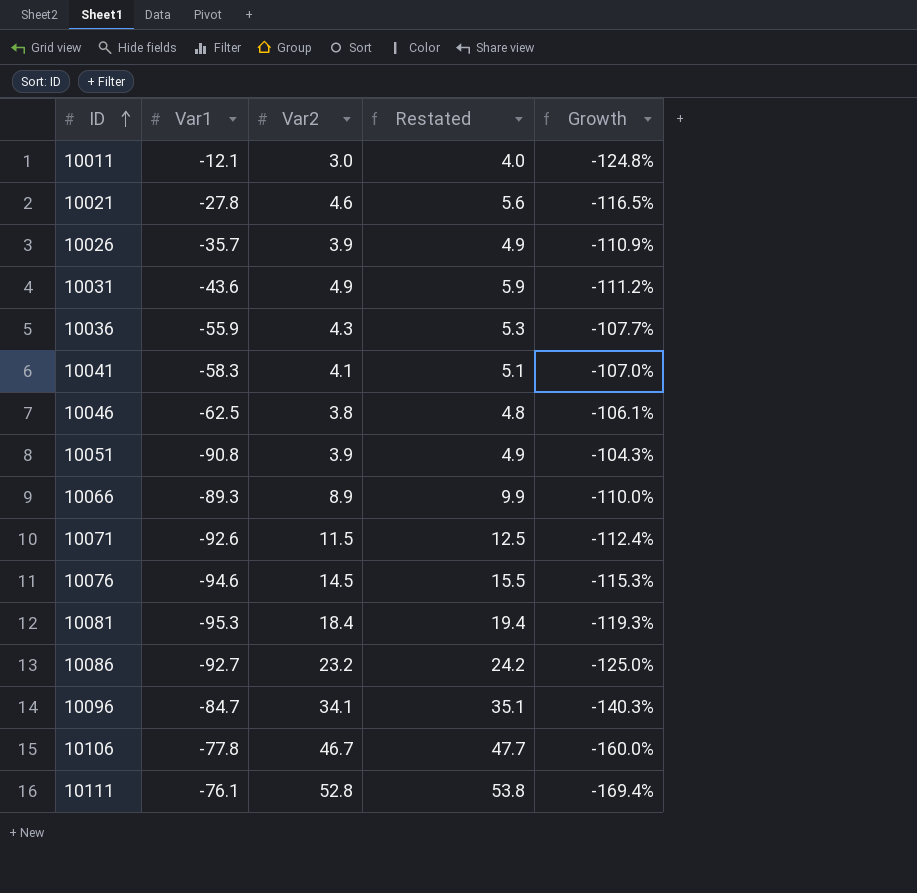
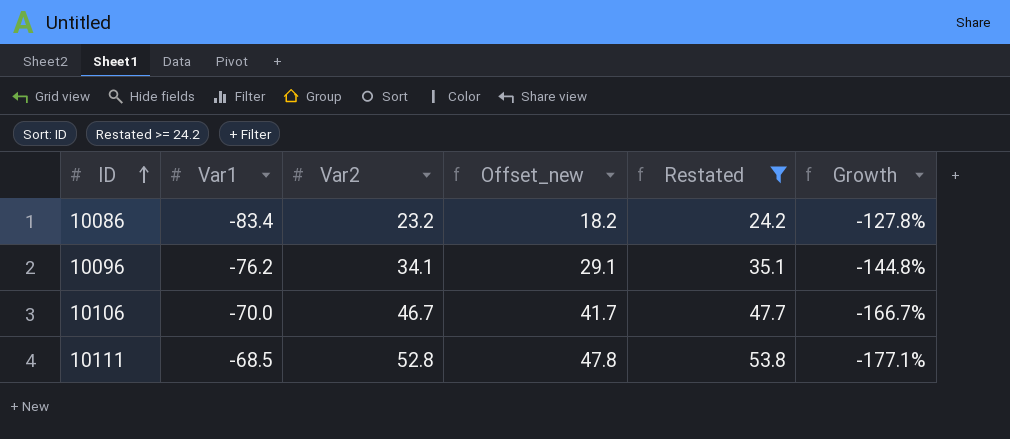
filter: none -> Restated >= 24.2
column Offset_new | formula: none -> [Var2] - 5
10086 | Var1: -92.7 -> -83.4
10086 | Growth: -125.0% -> -127.8%
10096 | Var1: -84.7 -> -76.2
10096 | Growth: -140.3% -> -144.8%
10106 | Var1: -77.8 -> -70.0
10106 | Growth: -160.0% -> -166.7%
10111 | Var1: -76.1 -> -68.5
10111 | Growth: -169.4% -> -177.1%

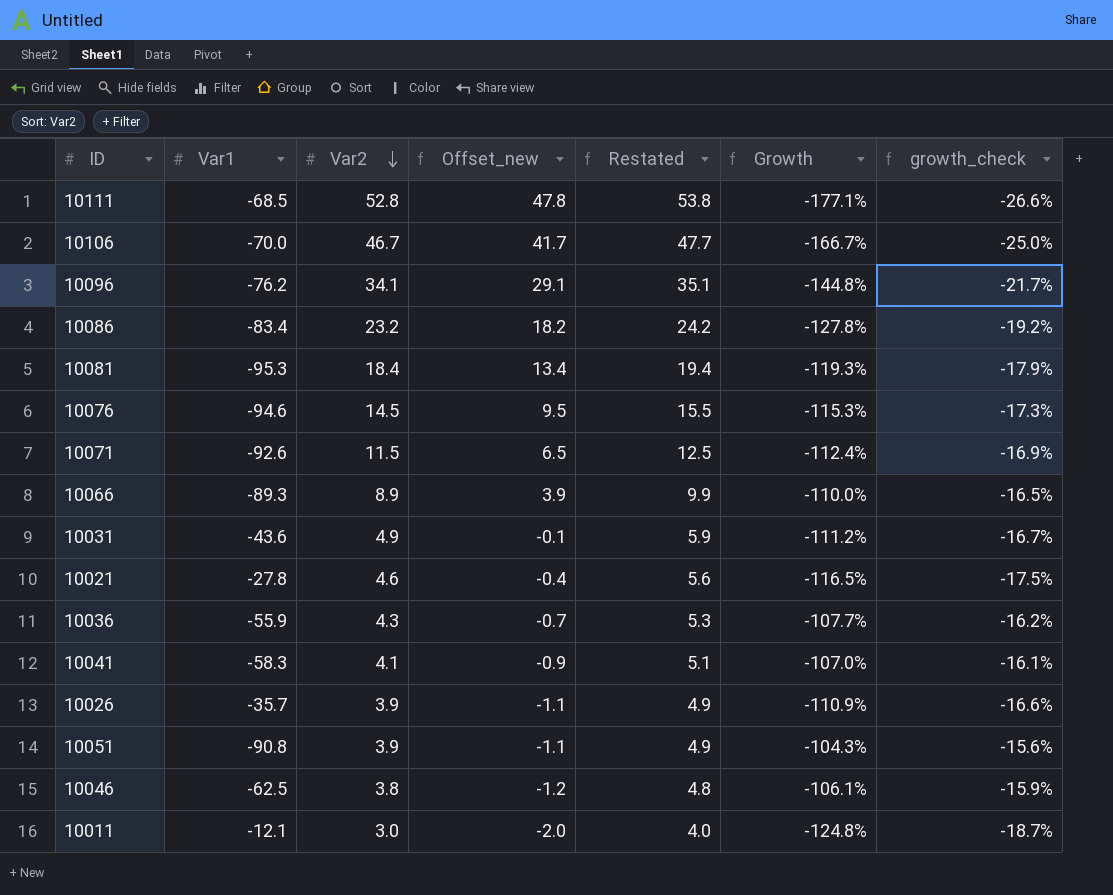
filter: Restated >= 24.2 -> none
row order: ID ascending -> Var2 descending
column growth_check | formula: none -> [Growth] * 0.15

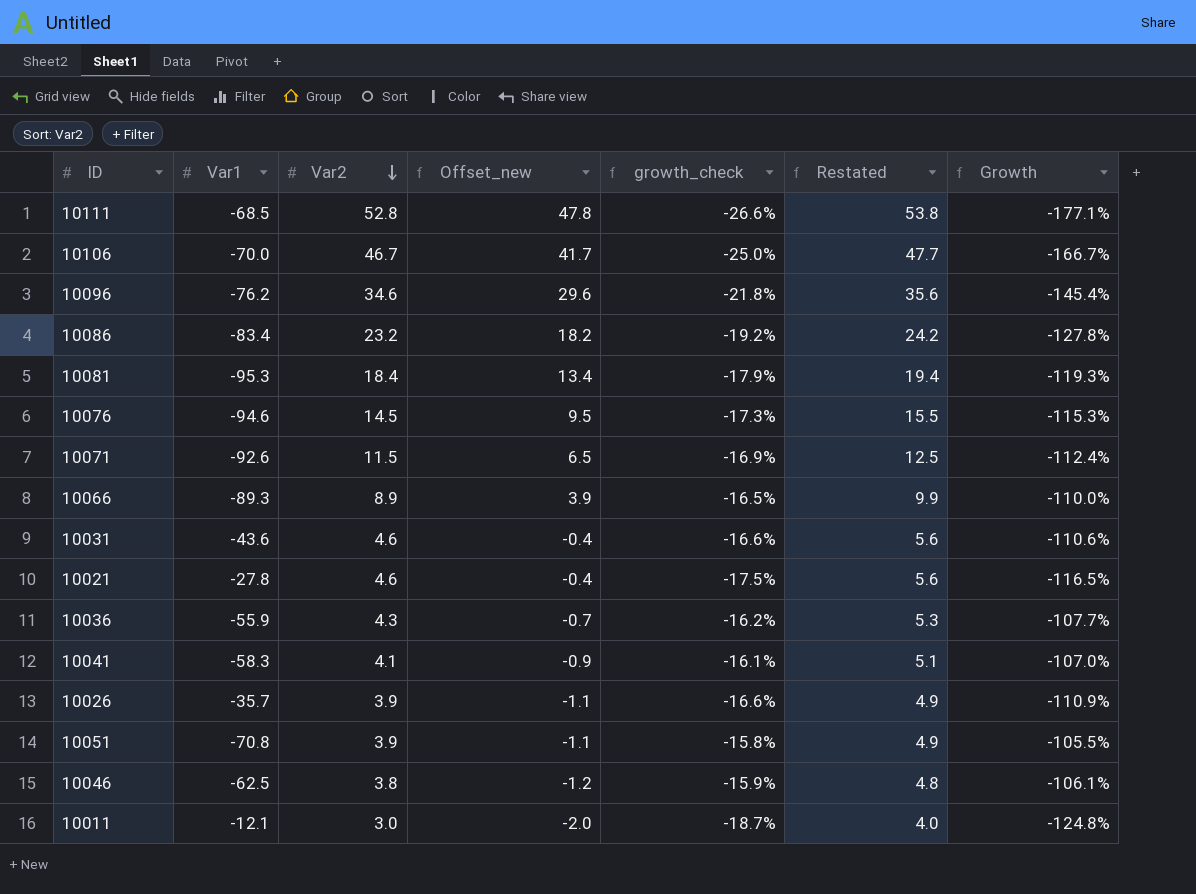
column growth_check | position: 7 -> 5
10096 | Var2: 34.1 -> 34.6
10096 | Offset_new: 29.1 -> 29.6
10096 | growth_check: -21.7% -> -21.8%
10096 | Restated: 35.1 -> 35.6
10096 | Growth: -144.8% -> -145.4%
10031 | Var2: 4.9 -> 4.6
10031 | Offset_new: -0.1 -> -0.4
10031 | growth_check: -16.7% -> -16.6%
10031 | Restated: 5.9 -> 5.6
10031 | Growth: -111.2% -> -110.6%
10051 | Var1: -90.8 -> -70.8
10051 | growth_check: -15.6% -> -15.8%
10051 | Growth: -104.3% -> -105.5%

